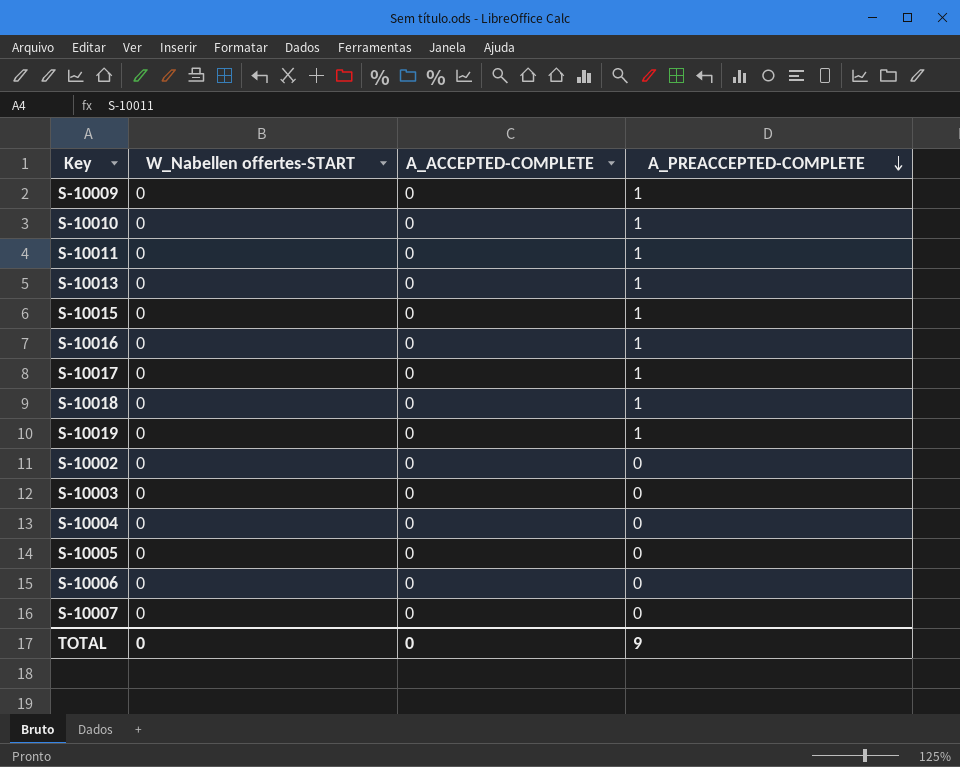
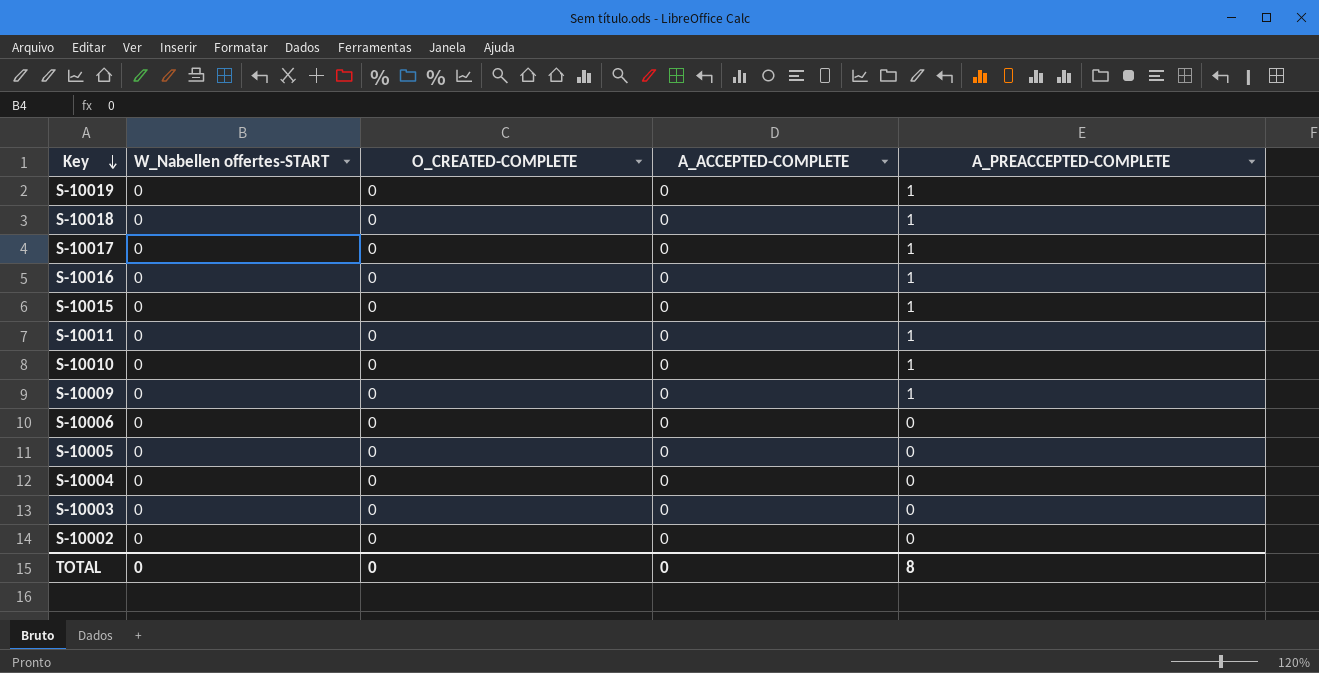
row order: A_PREACCEPTED-COMPLETE descending -> Key descending
column O_CREATED-COMPLETE | position: none -> 3
row S-10013: 0 | 0 | 1 -> none
row S-10007: 0 | 0 | 0 -> none
TOTAL | A_PREACCEPTED-COMPLETE: 9 -> 8

